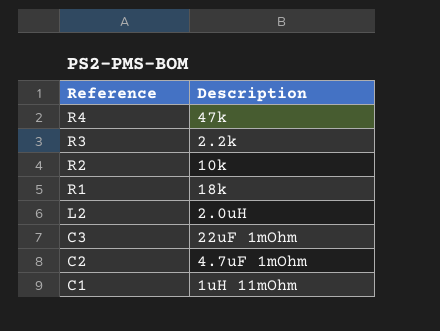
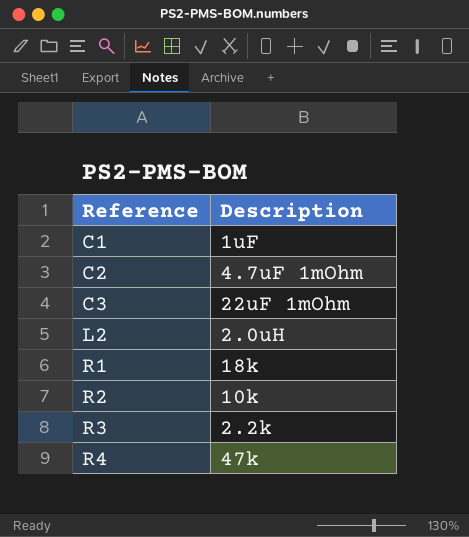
row order: Reference descending -> Reference ascending
C1 | Description: 1uH 11mOhm -> 1uF

